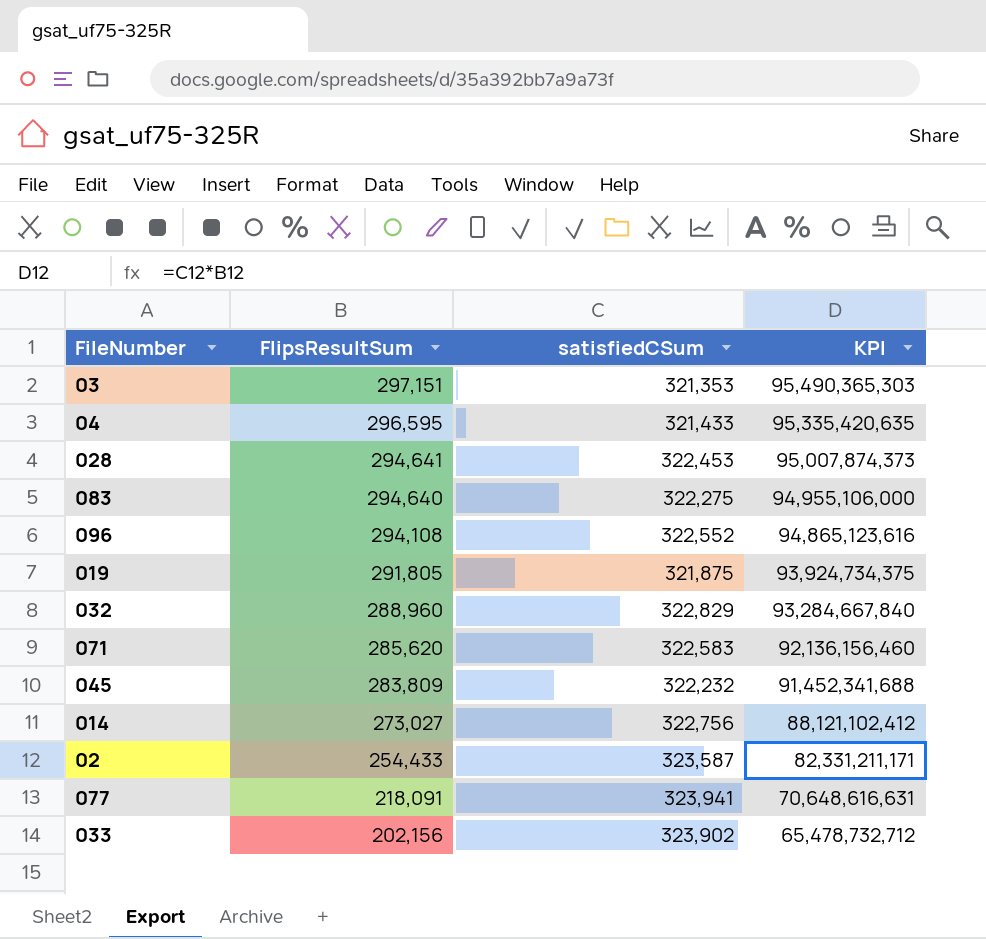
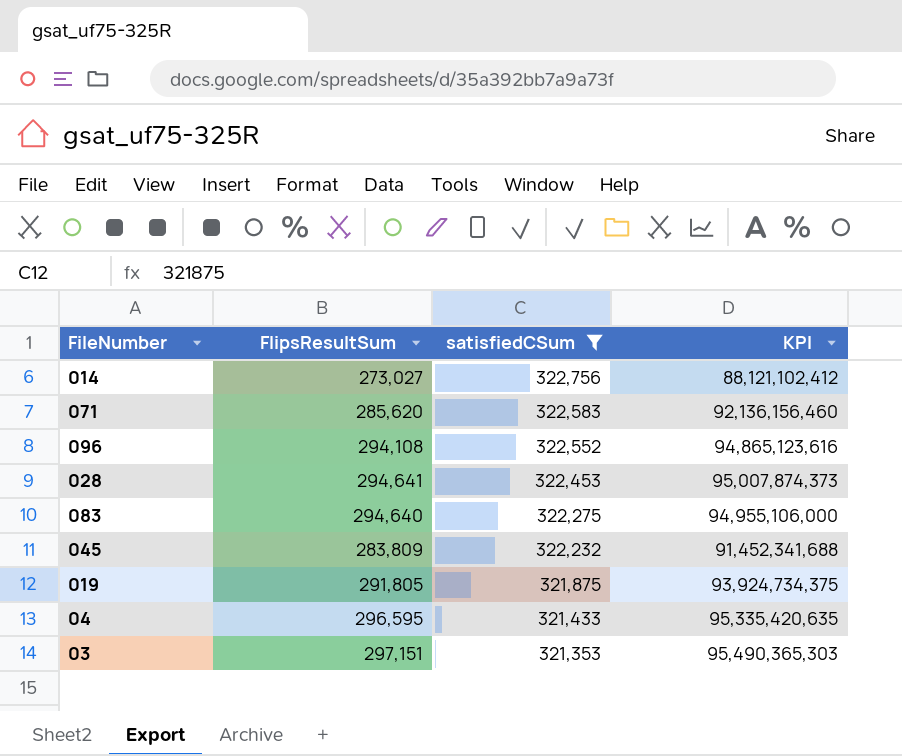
filter: none -> satisfiedCSum <= 322,756
row order: FlipsResultSum descending -> satisfiedCSum descending

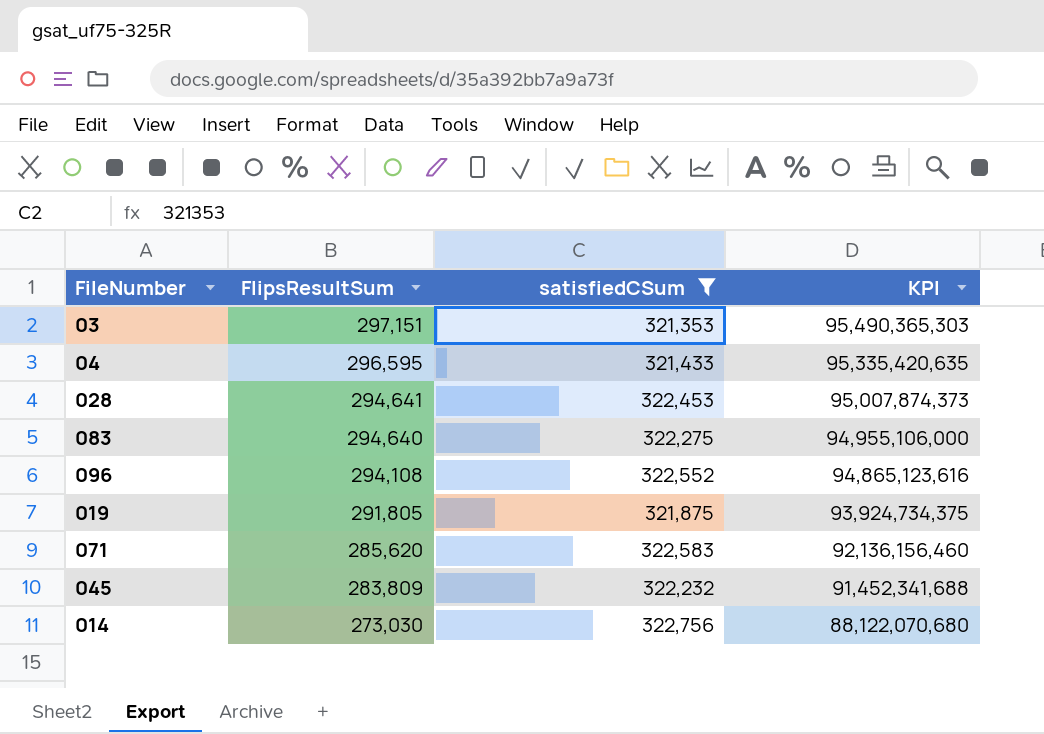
row order: satisfiedCSum descending -> FlipsResultSum descending
014 | FlipsResultSum: 273,027 -> 273,030
014 | KPI: 88,121,102,412 -> 88,122,070,680

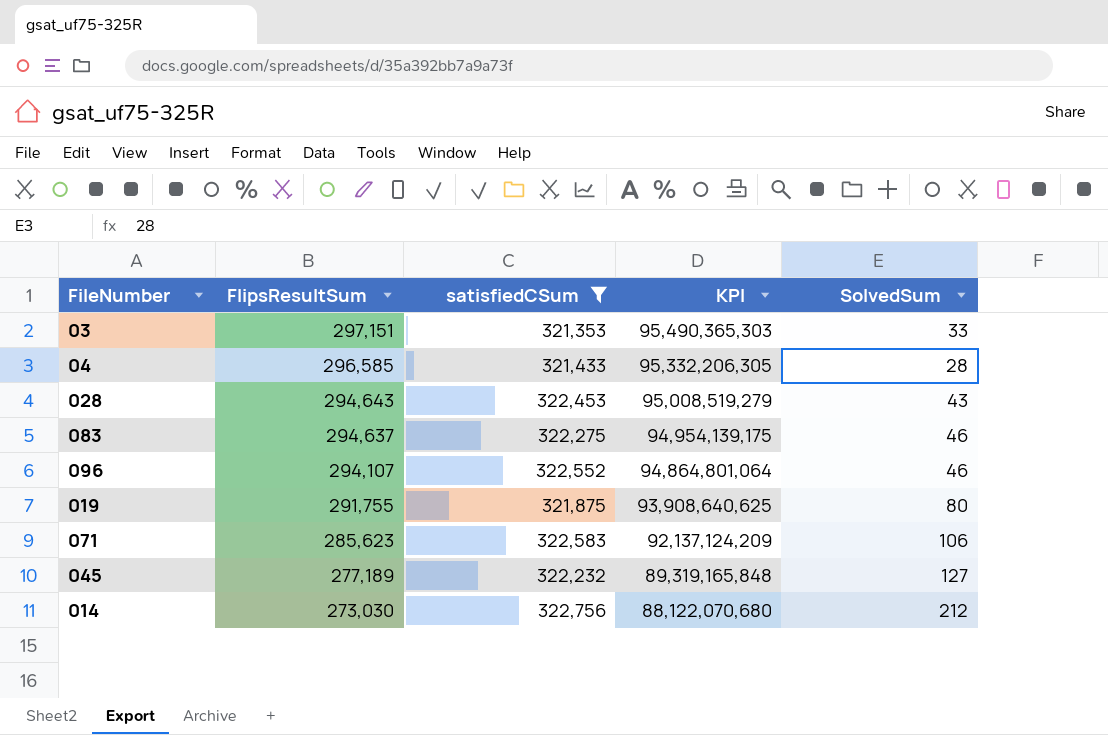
column SolvedSum | position: none -> 5
04 | FlipsResultSum: 296,595 -> 296,585
04 | KPI: 95,335,420,635 -> 95,332,206,305
028 | FlipsResultSum: 294,641 -> 294,643
028 | KPI: 95,007,874,373 -> 95,008,519,279
083 | FlipsResultSum: 294,640 -> 294,637
083 | KPI: 94,955,106,000 -> 94,954,139,175
096 | FlipsResultSum: 294,108 -> 294,107
096 | KPI: 94,865,123,616 -> 94,864,801,064
019 | FlipsResultSum: 291,805 -> 291,755
019 | KPI: 93,924,734,375 -> 93,908,640,625
071 | FlipsResultSum: 285,620 -> 285,623
071 | KPI: 92,136,156,460 -> 92,137,124,209
045 | FlipsResultSum: 283,809 -> 277,189
045 | KPI: 91,452,341,688 -> 89,319,165,848

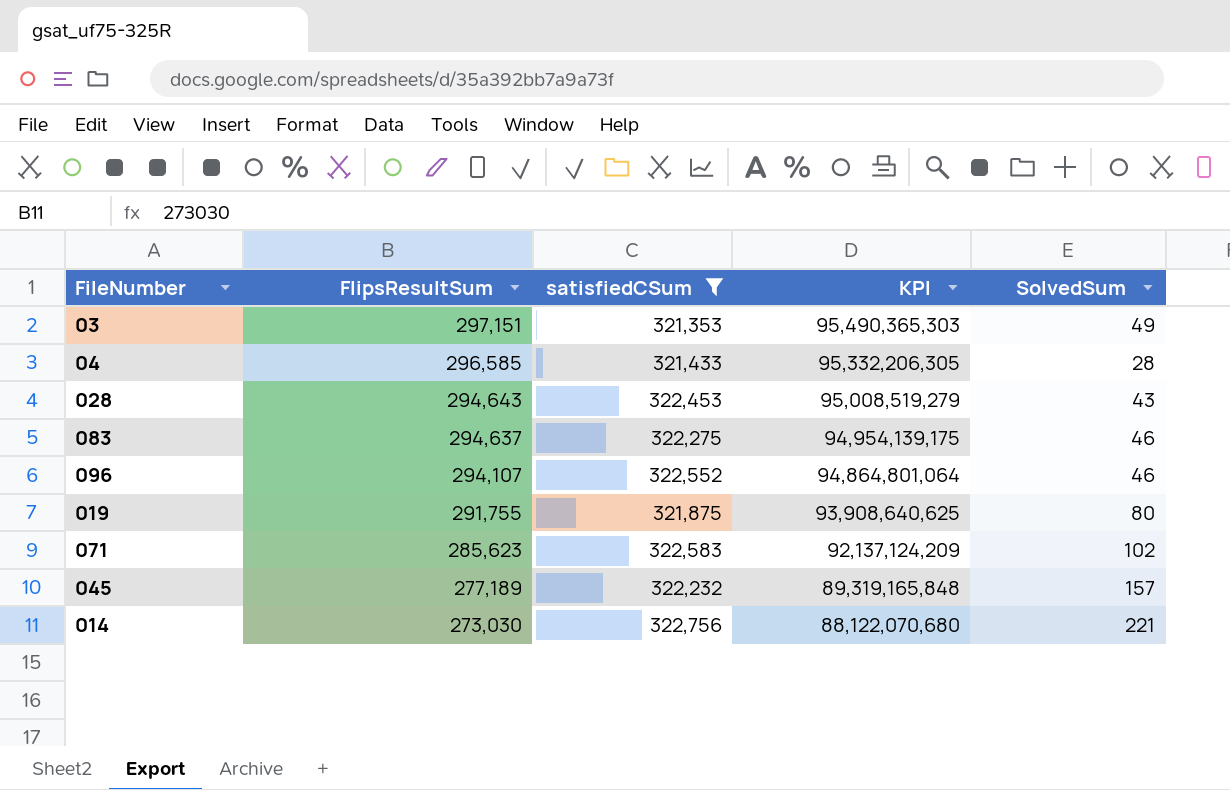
03 | SolvedSum: 33 -> 49
071 | SolvedSum: 106 -> 102
045 | SolvedSum: 127 -> 157
014 | SolvedSum: 212 -> 221

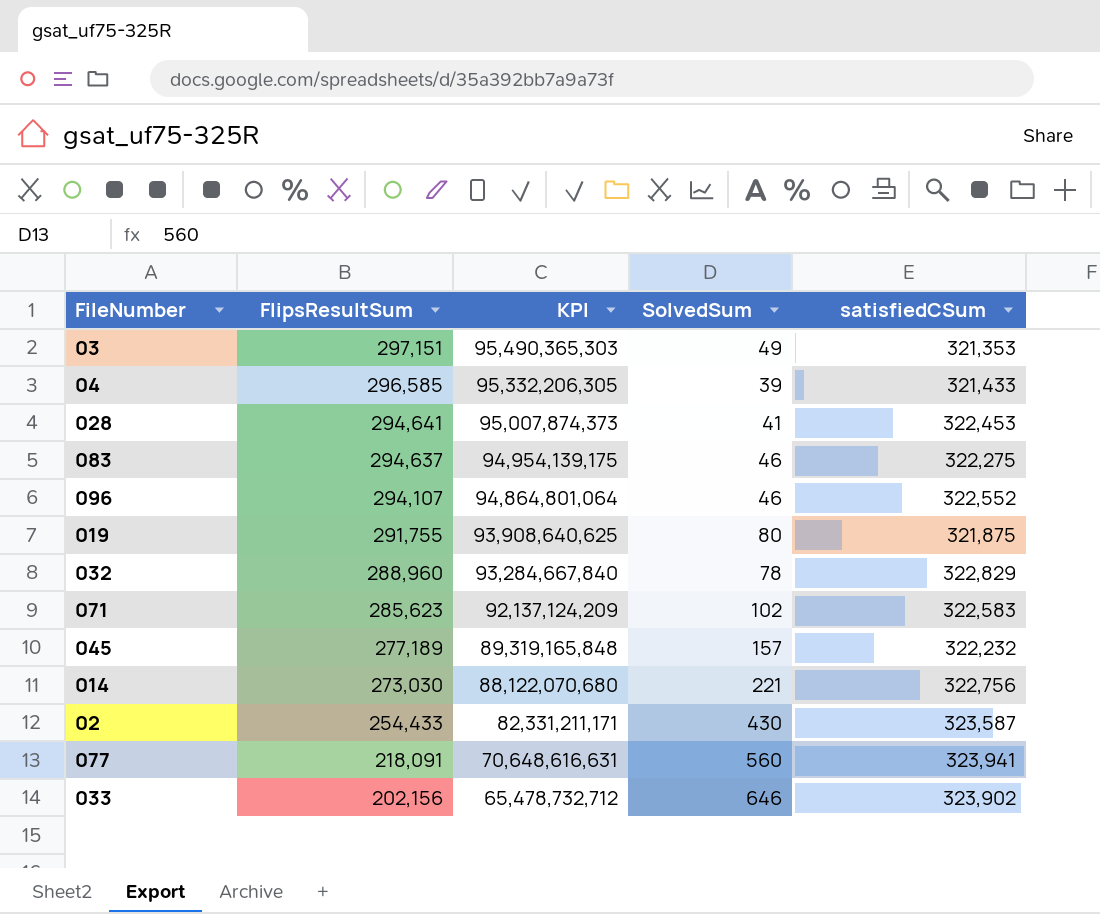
filter: satisfiedCSum <= 322,756 -> none
column satisfiedCSum | position: 3 -> 5
04 | SolvedSum: 28 -> 39
028 | FlipsResultSum: 294,643 -> 294,641
028 | KPI: 95,008,519,279 -> 95,007,874,373
028 | SolvedSum: 43 -> 41

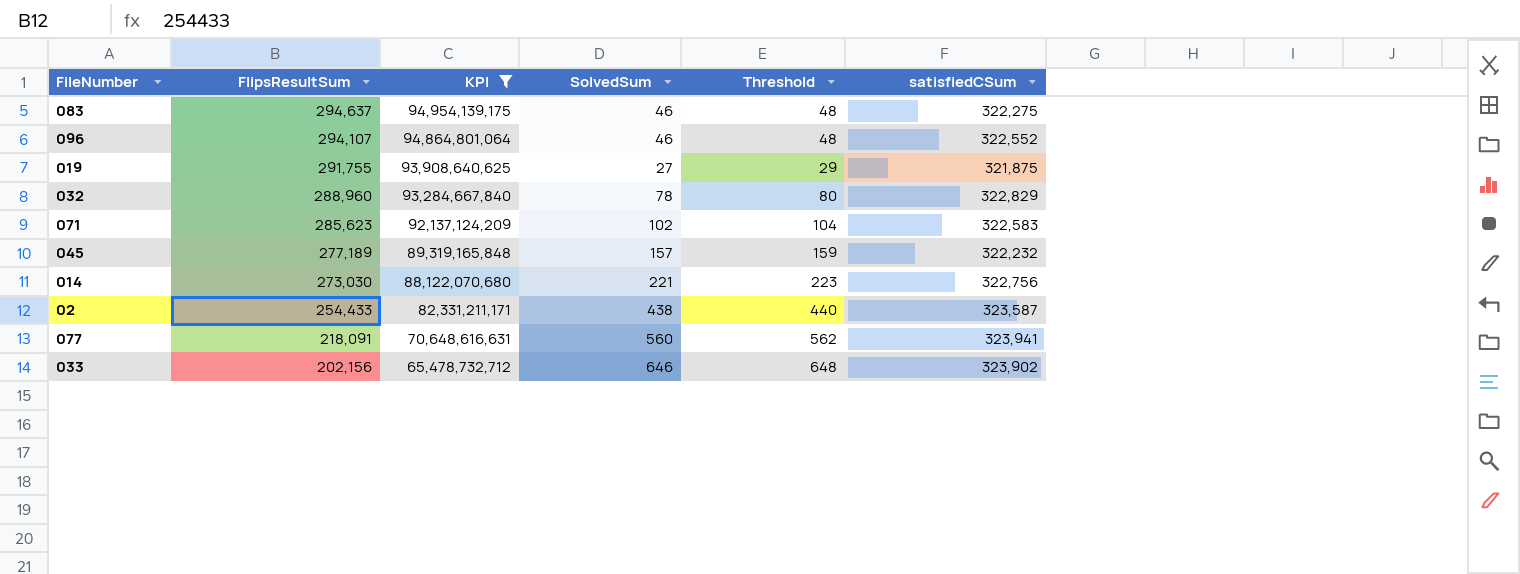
filter: none -> KPI <= 94,954,139,175
column Threshold | formula: none -> [SolvedSum] + 2
019 | SolvedSum: 80 -> 27
02 | SolvedSum: 430 -> 438

